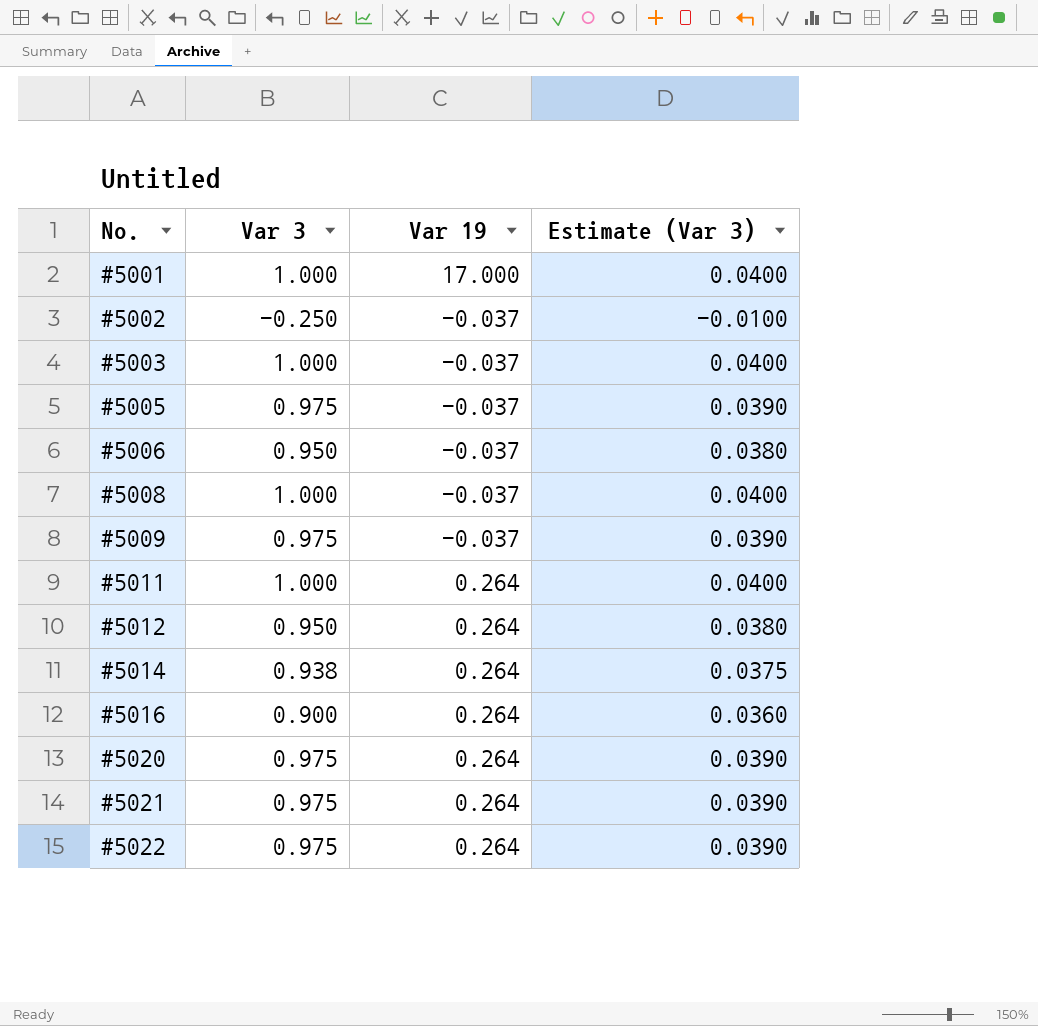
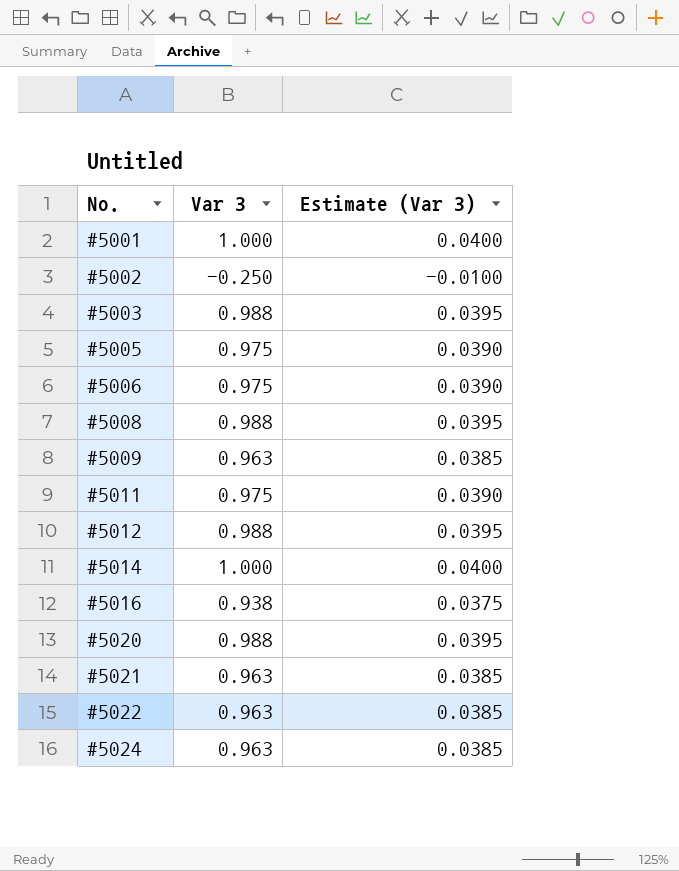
column Var 19 | position: 3 -> none
#5003 | Var 3: 1.000 -> 0.988
#5003 | Estimate (Var 3): 0.0400 -> 0.0395
#5006 | Var 3: 0.950 -> 0.975
#5006 | Estimate (Var 3): 0.0380 -> 0.0390
#5008 | Var 3: 1.000 -> 0.988
#5008 | Estimate (Var 3): 0.0400 -> 0.0395
#5009 | Var 3: 0.975 -> 0.963
#5009 | Estimate (Var 3): 0.0390 -> 0.0385
#5011 | Var 3: 1.000 -> 0.975
#5011 | Estimate (Var 3): 0.0400 -> 0.0390
#5012 | Var 3: 0.950 -> 0.988
#5012 | Estimate (Var 3): 0.0380 -> 0.0395
#5014 | Var 3: 0.938 -> 1.000
#5014 | Estimate (Var 3): 0.0375 -> 0.0400
#5016 | Var 3: 0.900 -> 0.938
#5016 | Estimate (Var 3): 0.0360 -> 0.0375
#5020 | Var 3: 0.975 -> 0.988
#5020 | Estimate (Var 3): 0.0390 -> 0.0395
#5021 | Var 3: 0.975 -> 0.963
#5021 | Estimate (Var 3): 0.0390 -> 0.0385
#5022 | Var 3: 0.975 -> 0.963
#5022 | Estimate (Var 3): 0.0390 -> 0.0385
row #5024: none -> 0.963 | 0.0385

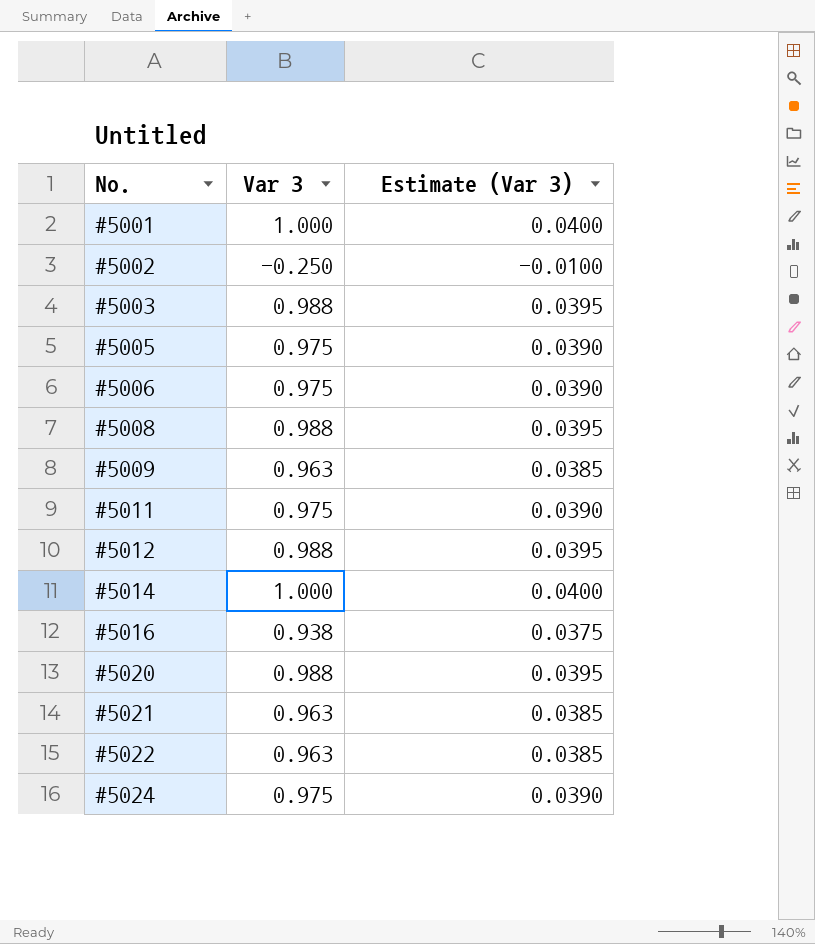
#5024 | Var 3: 0.963 -> 0.975
#5024 | Estimate (Var 3): 0.0385 -> 0.0390

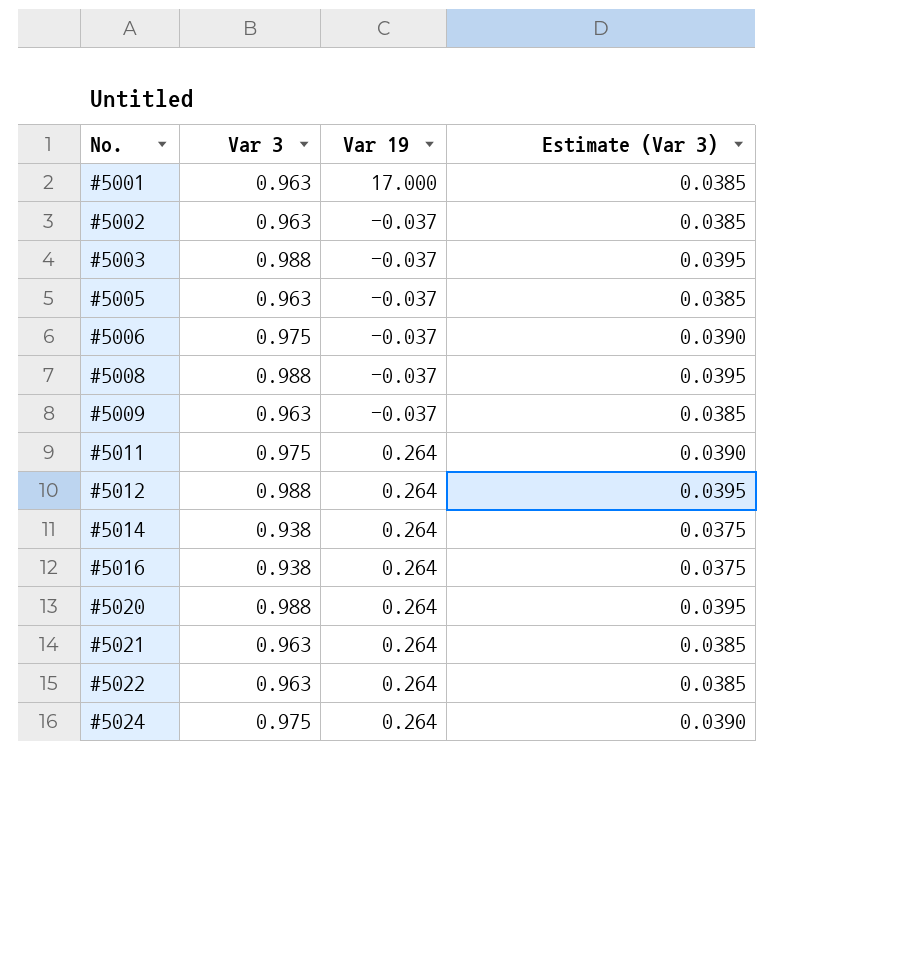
column Var 19 | position: none -> 3
#5001 | Var 3: 1.000 -> 0.963
#5001 | Estimate (Var 3): 0.0400 -> 0.0385
#5002 | Var 3: -0.250 -> 0.963
#5002 | Estimate (Var 3): -0.0100 -> 0.0385
#5005 | Var 3: 0.975 -> 0.963
#5005 | Estimate (Var 3): 0.0390 -> 0.0385
#5014 | Var 3: 1.000 -> 0.938
#5014 | Estimate (Var 3): 0.0400 -> 0.0375

